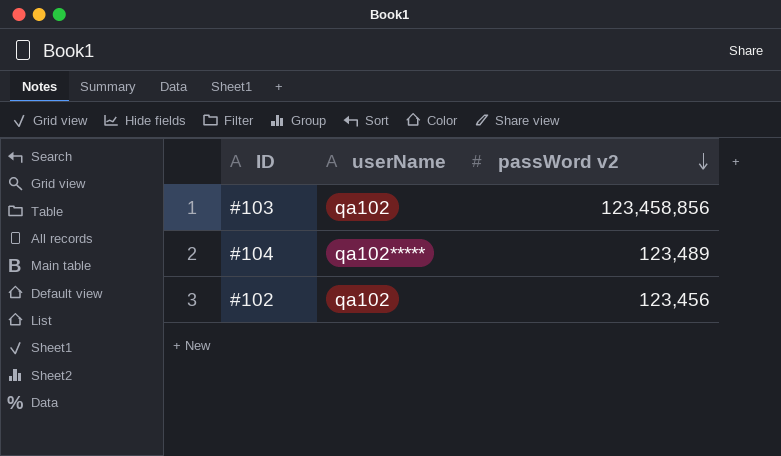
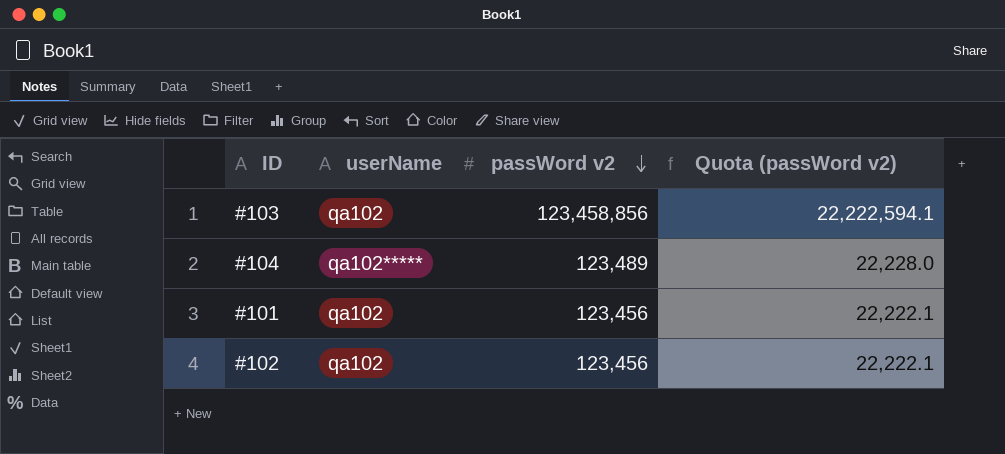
column Quota (passWord v2) | formula: none -> [passWord v2] * 0.18
row #101: none -> qa102 | 123,456 | 22,222.1

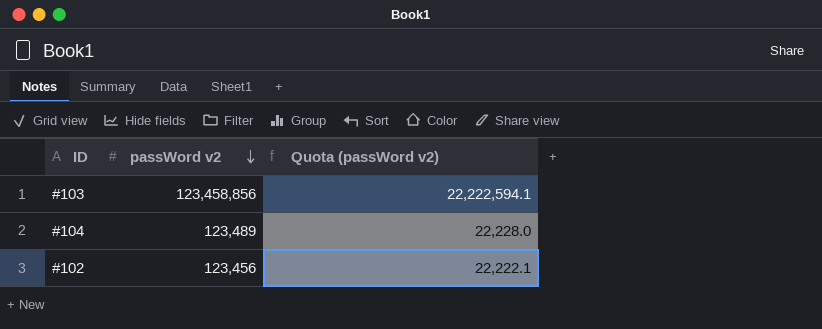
column userName | position: 2 -> none
row #101: qa102 | 123,456 | 22,222.1 -> none

